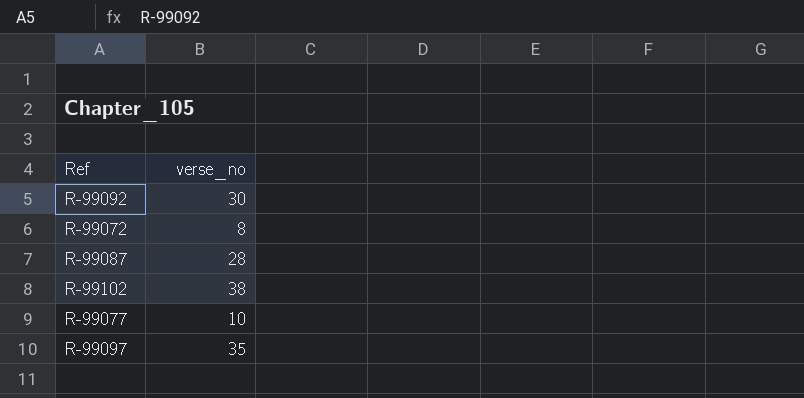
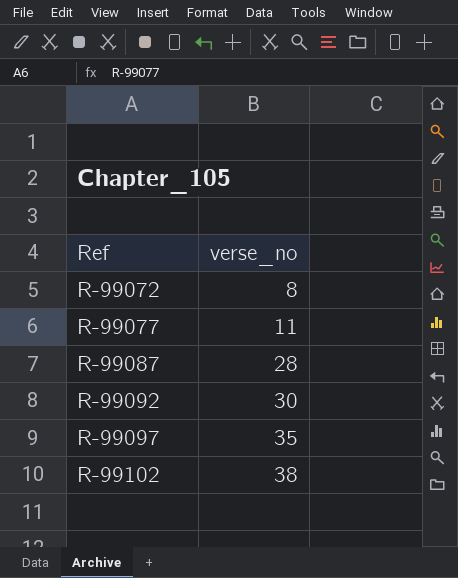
row order: none -> Ref ascending
R-99077 | verse_no: 10 -> 11

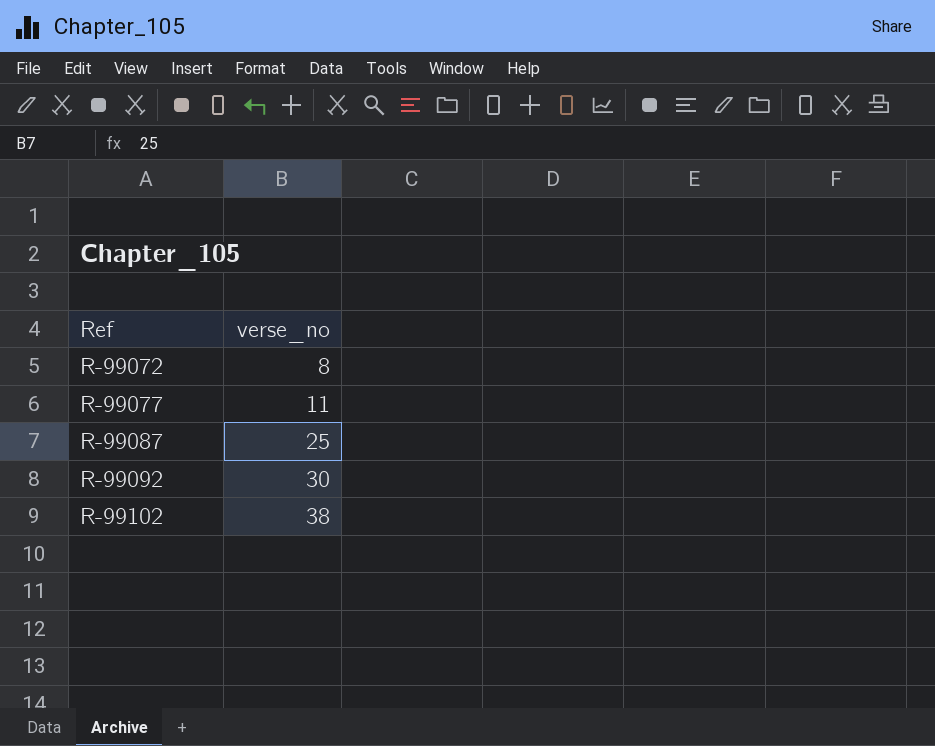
row R-99097: 35 -> none
R-99087 | verse_no: 28 -> 25

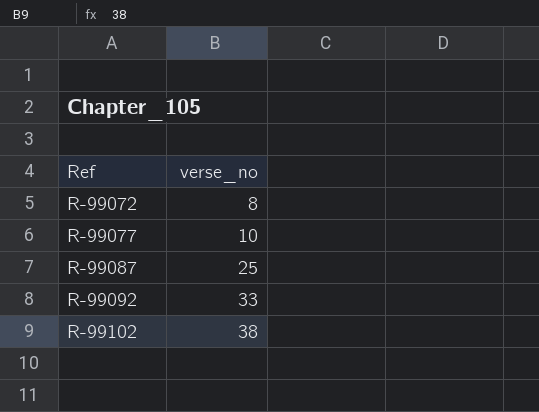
R-99077 | verse_no: 11 -> 10
R-99092 | verse_no: 30 -> 33

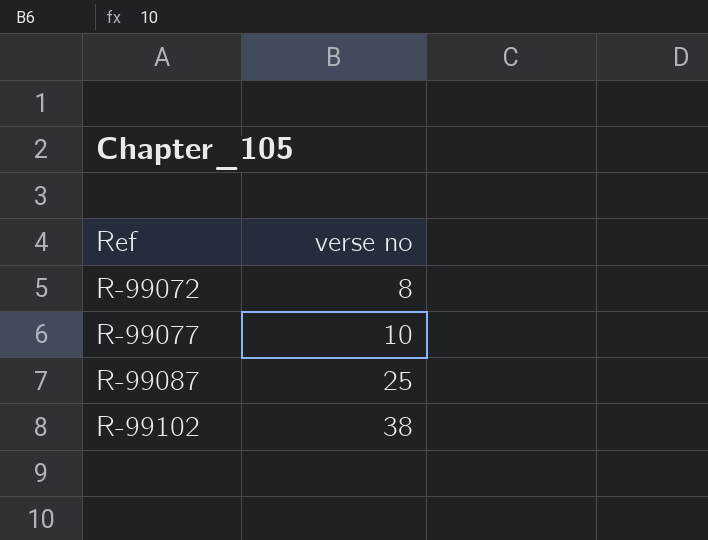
column name: verse_no -> verse no
row R-99092: 33 -> none

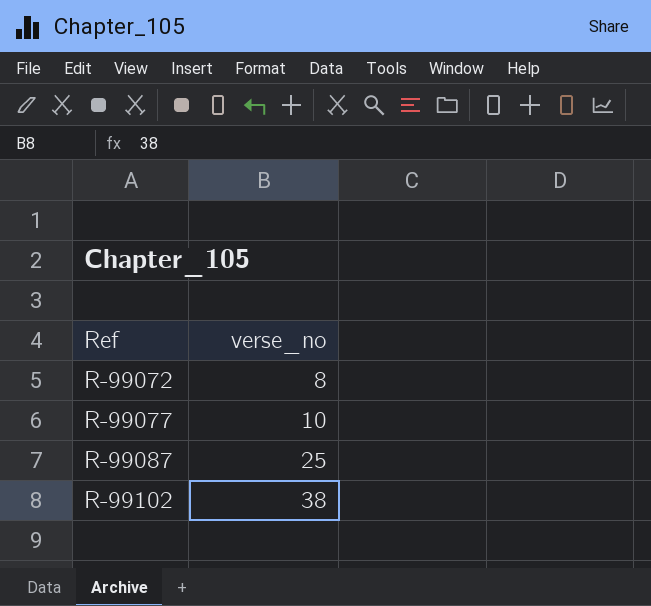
column name: verse no -> verse_no

